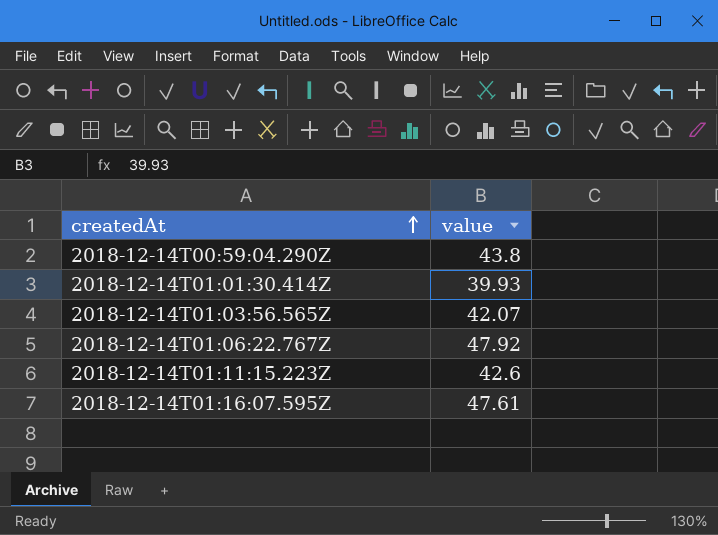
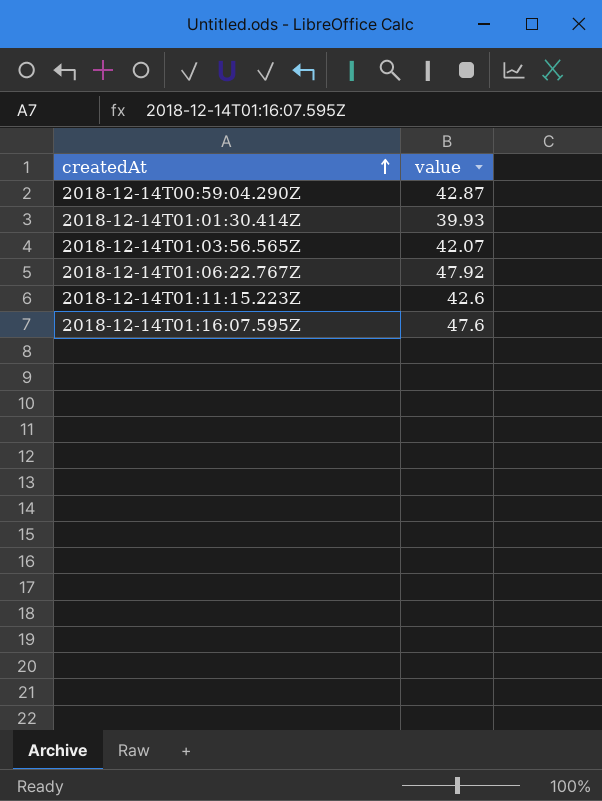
2018-12-14T00:59:04.290Z | value: 43.8 -> 42.87
2018-12-14T01:16:07.595Z | value: 47.61 -> 47.6

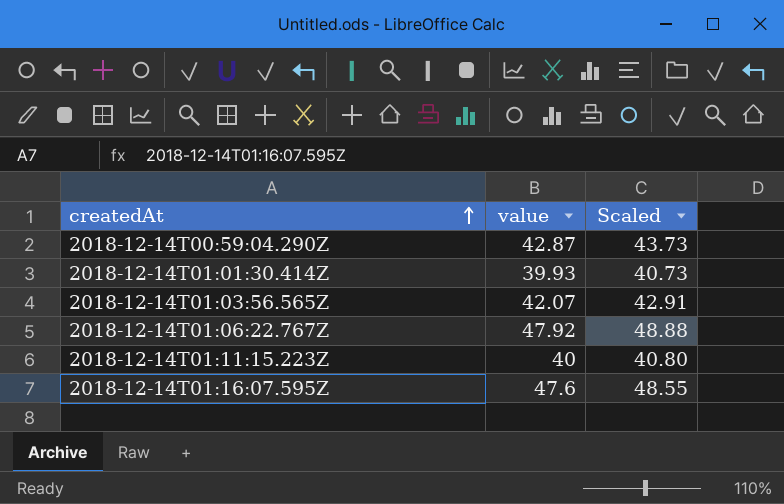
column Scaled | formula: none -> [value] * 1.02
2018-12-14T01:11:15.223Z | value: 42.6 -> 40

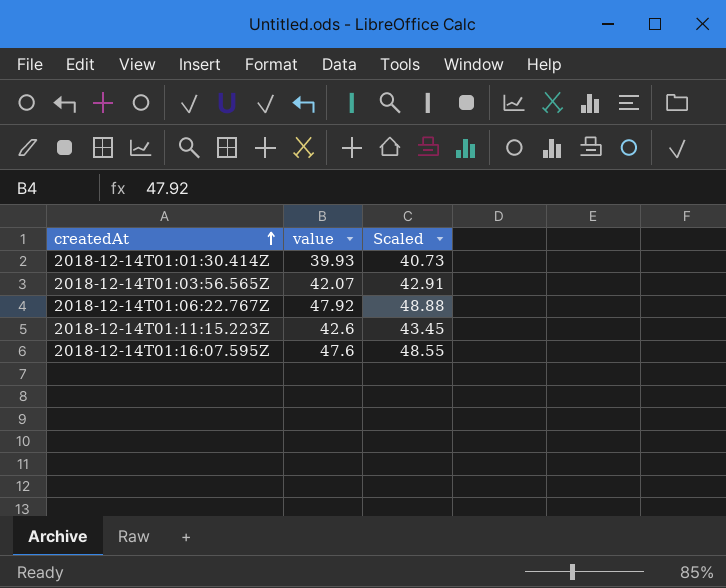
row 2018-12-14T00:59:04.290Z: 42.87 | 43.73 -> none
2018-12-14T01:11:15.223Z | value: 40 -> 42.6
2018-12-14T01:11:15.223Z | Scaled: 40.80 -> 43.45

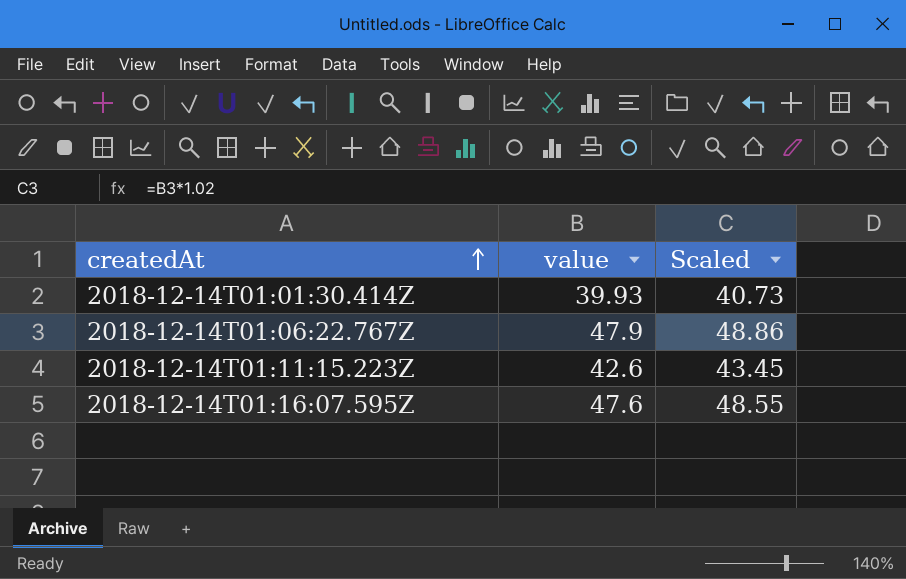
row 2018-12-14T01:03:56.565Z: 42.07 | 42.91 -> none
2018-12-14T01:06:22.767Z | value: 47.92 -> 47.9
2018-12-14T01:06:22.767Z | Scaled: 48.88 -> 48.86

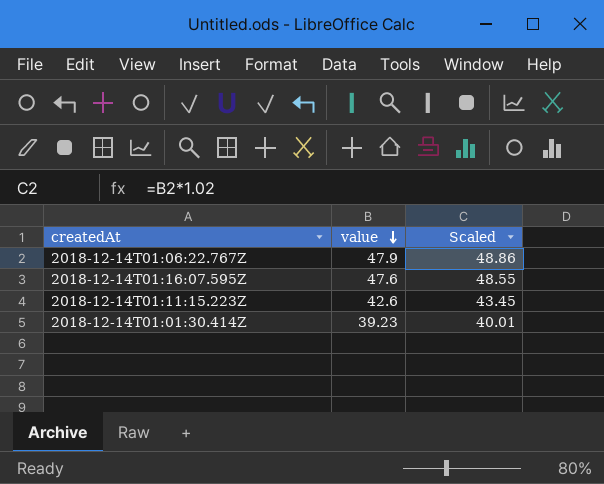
row order: createdAt ascending -> value descending
2018-12-14T01:01:30.414Z | value: 39.93 -> 39.23
2018-12-14T01:01:30.414Z | Scaled: 40.73 -> 40.01

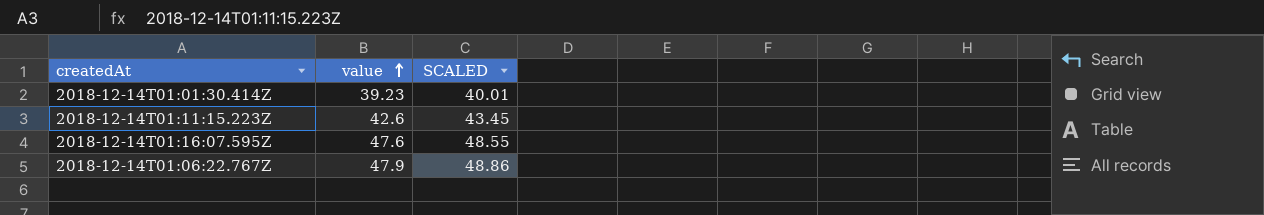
row order: value descending -> value ascending
column name: Scaled -> SCALED

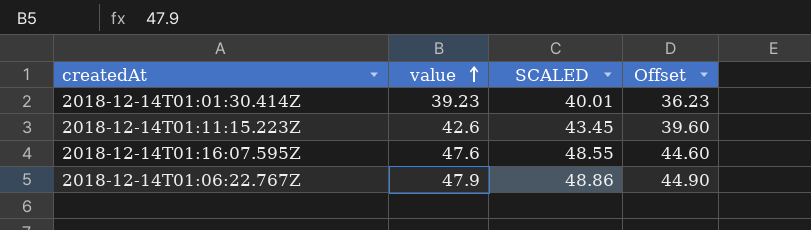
column Offset | formula: none -> [value] - 3

